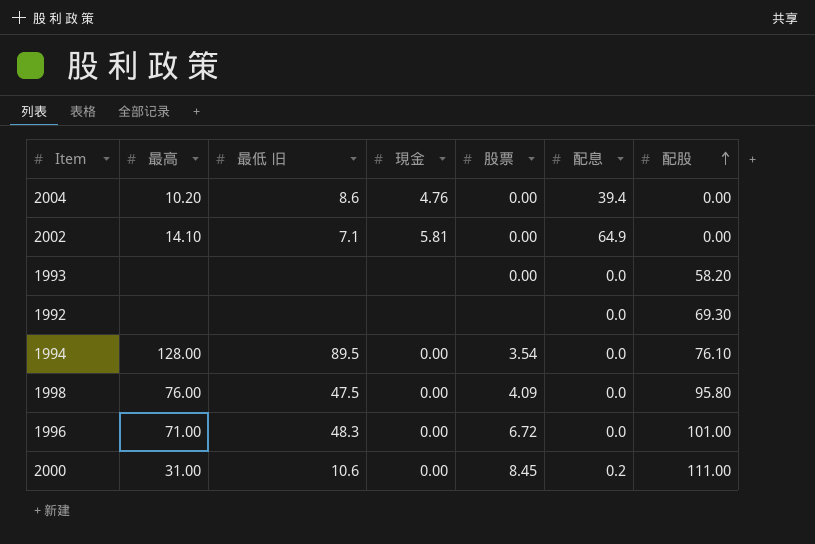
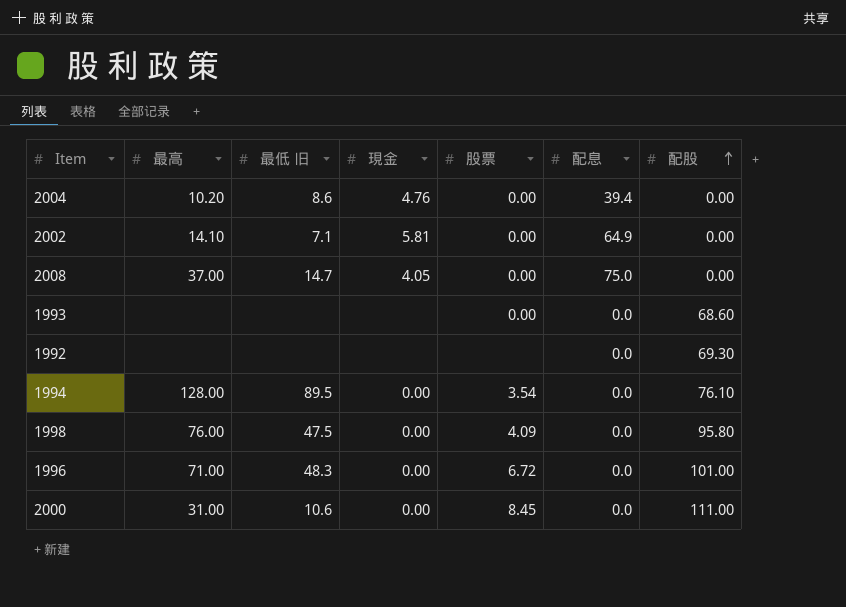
row 2008: none -> 37.00 | 14.7 | 4.05 | 0.00 | 75.0 | 0.00
1993 | 配股: 58.20 -> 68.60
2000 | 配息: 0.2 -> 0.0

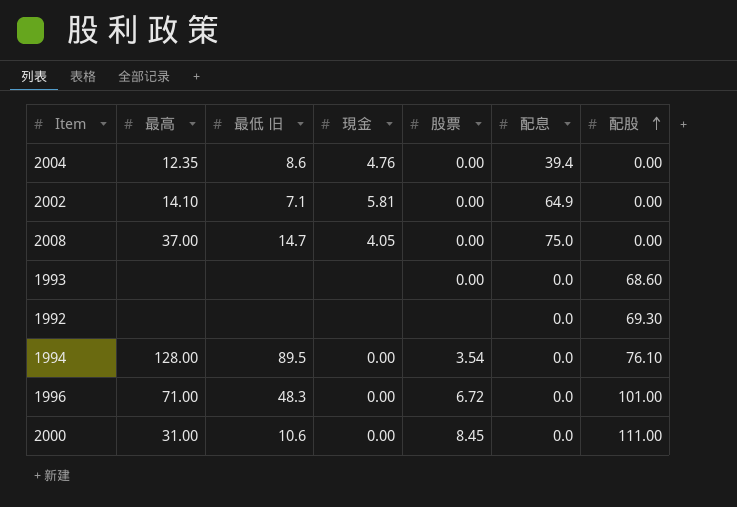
row 1998: 76.00 | 47.5 | 0.00 | 4.09 | 0.0 | 95.80 -> none
2004 | 最高: 10.20 -> 12.35

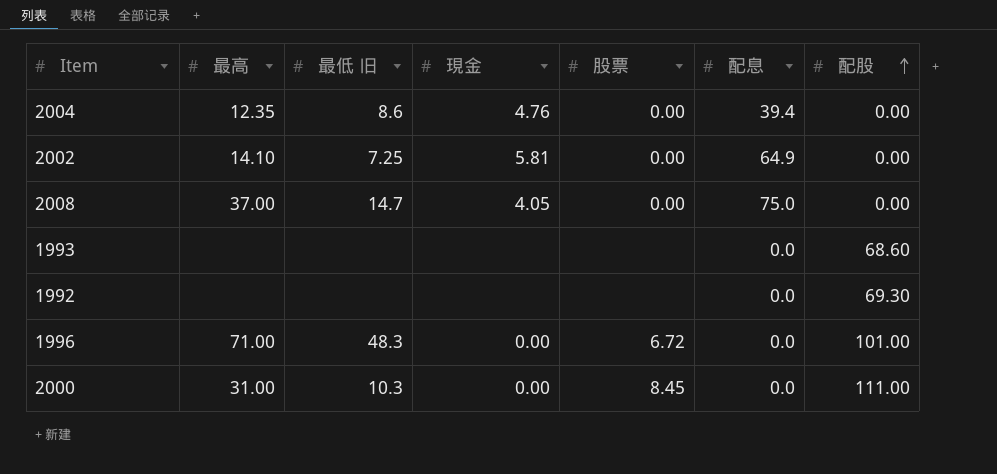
row 1994: 128.00 | 89.5 | 0.00 | 3.54 | 0.0 | 76.10 -> none
2002 | 最低 旧: 7.1 -> 7.25
1993 | 股票: 0.00 -> none
2000 | 最低 旧: 10.6 -> 10.3

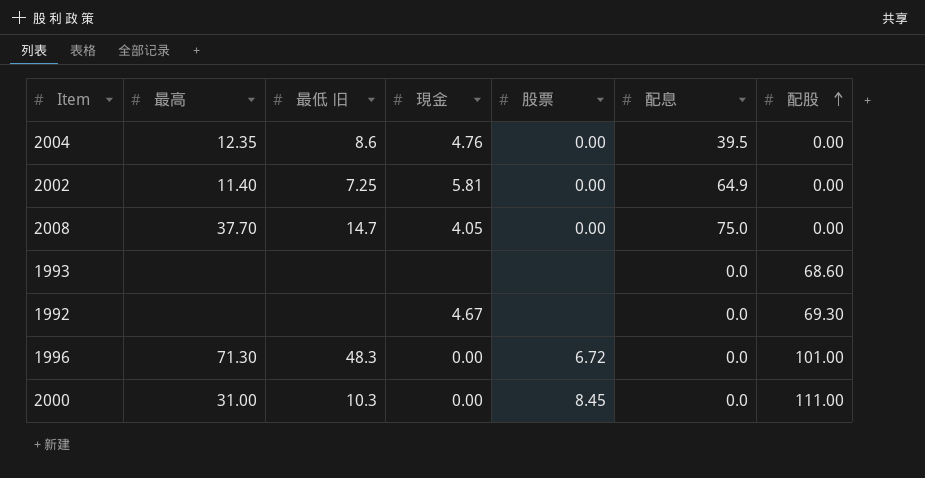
2004 | 配息: 39.4 -> 39.5
2002 | 最高: 14.10 -> 11.40
2008 | 最高: 37.00 -> 37.70
1992 | 現金: none -> 4.67
1996 | 最高: 71.00 -> 71.30

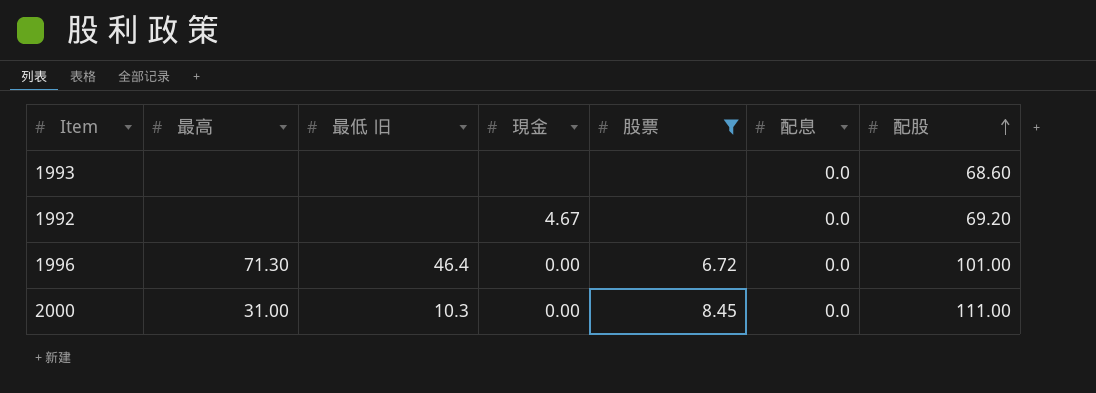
filter: none -> 股票 != 0.00
1992 | 配股: 69.30 -> 69.20
1996 | 最低 旧: 48.3 -> 46.4

